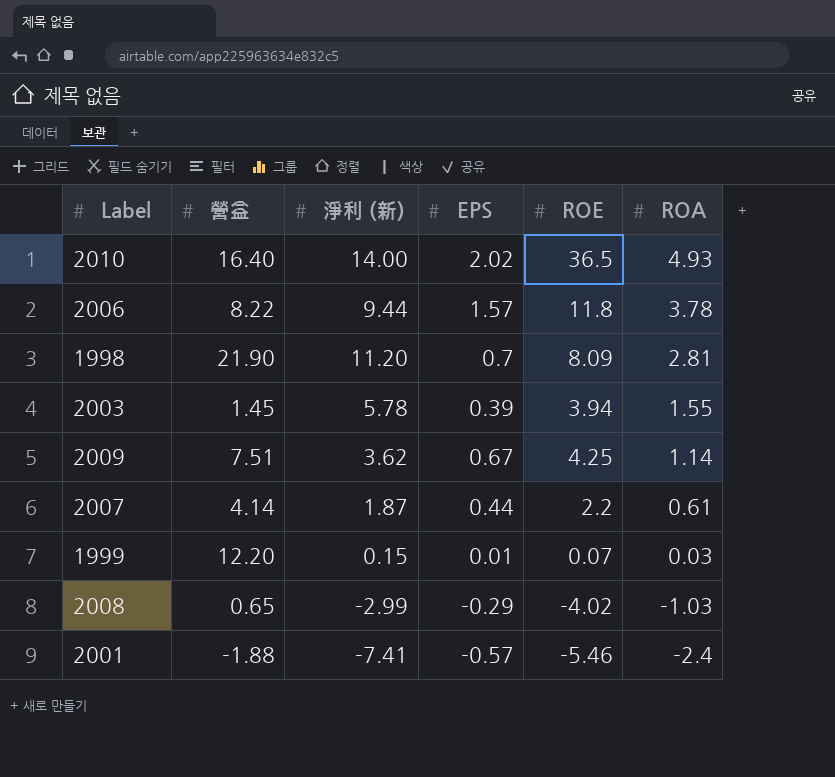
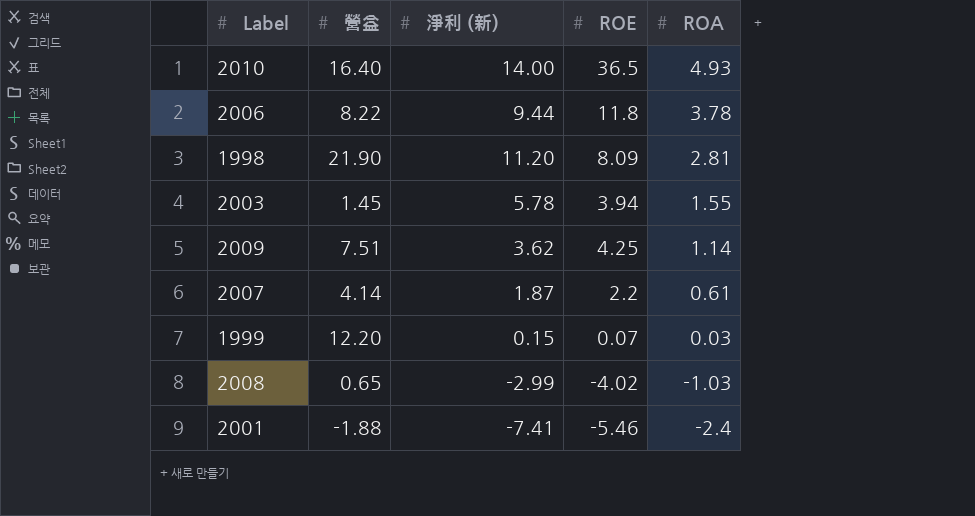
column EPS | position: 4 -> none

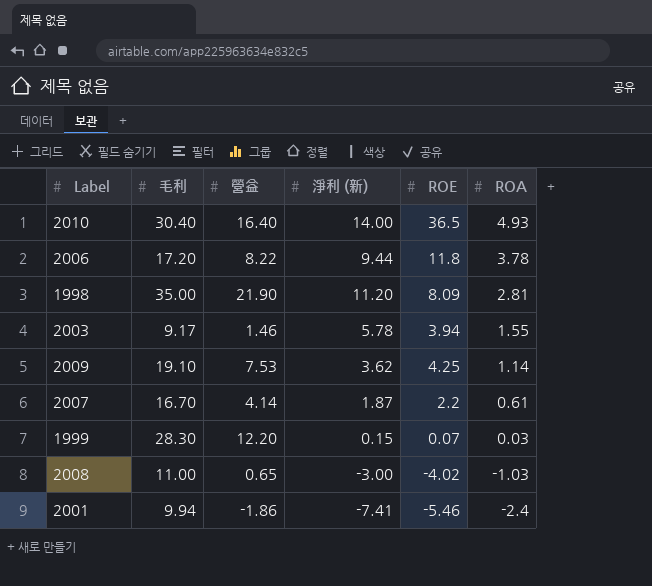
column 毛利 | position: none -> 2
2003 | 營益: 1.45 -> 1.46
2009 | 營益: 7.51 -> 7.53
2008 | 淨利 (新): -2.99 -> -3.00
2001 | 營益: -1.88 -> -1.86

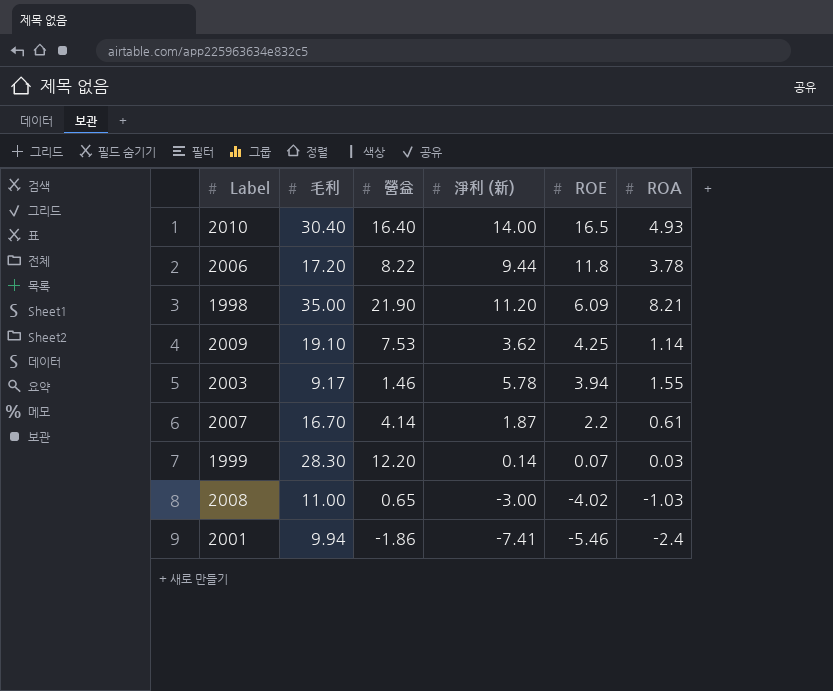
row order: ROA descending -> ROE descending
2010 | ROE: 36.5 -> 16.5
1998 | ROE: 8.09 -> 6.09
1998 | ROA: 2.81 -> 8.21
1999 | 淨利 (新): 0.15 -> 0.14

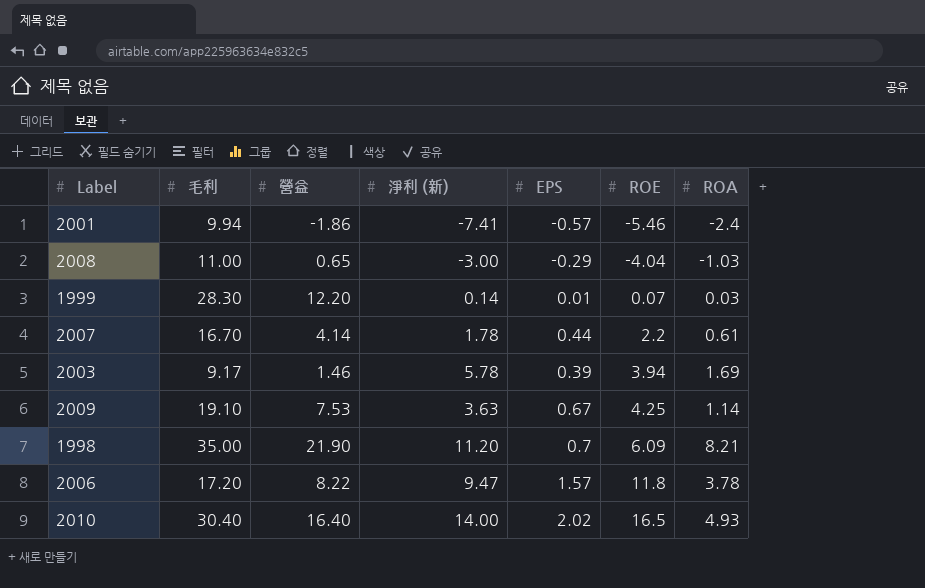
row order: ROE descending -> ROE ascending
column EPS | position: none -> 5
2008 | ROE: -4.02 -> -4.04
2007 | 淨利 (新): 1.87 -> 1.78
2003 | ROA: 1.55 -> 1.69
2009 | 淨利 (新): 3.62 -> 3.63
2006 | 淨利 (新): 9.44 -> 9.47

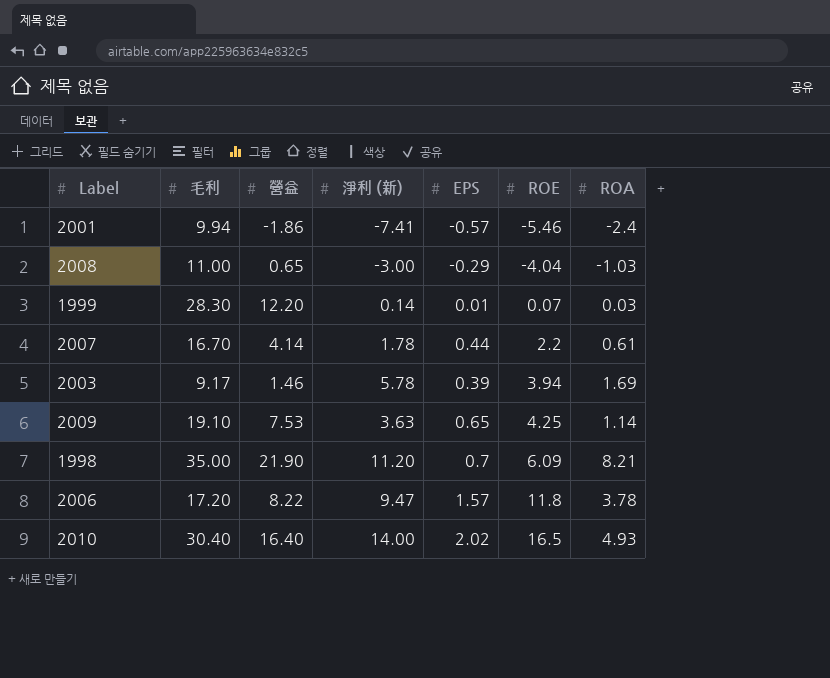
2009 | EPS: 0.67 -> 0.65

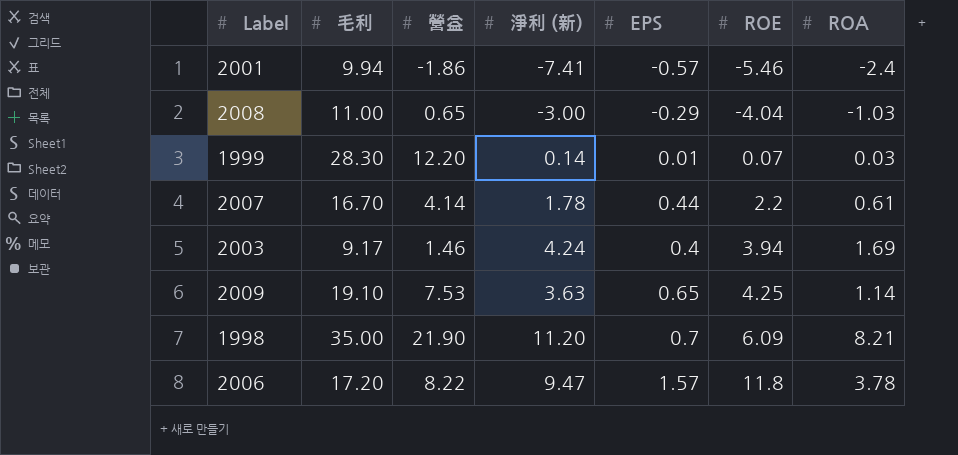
row 2010: 30.40 | 16.40 | 14.00 | 2.02 | 16.5 | 4.93 -> none
2003 | 淨利 (新): 5.78 -> 4.24
2003 | EPS: 0.39 -> 0.4

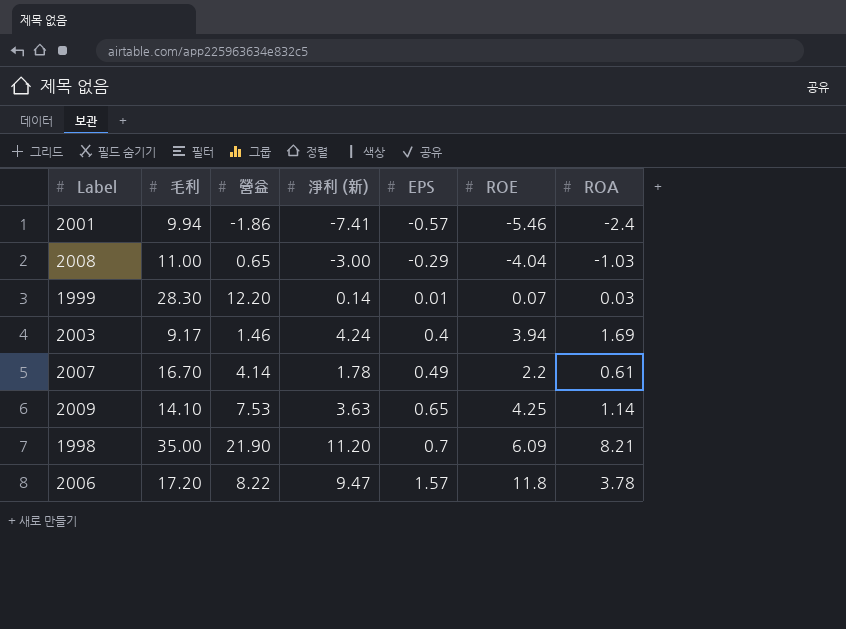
row order: ROE ascending -> EPS ascending
2007 | EPS: 0.44 -> 0.49
2009 | 毛利: 19.10 -> 14.10

